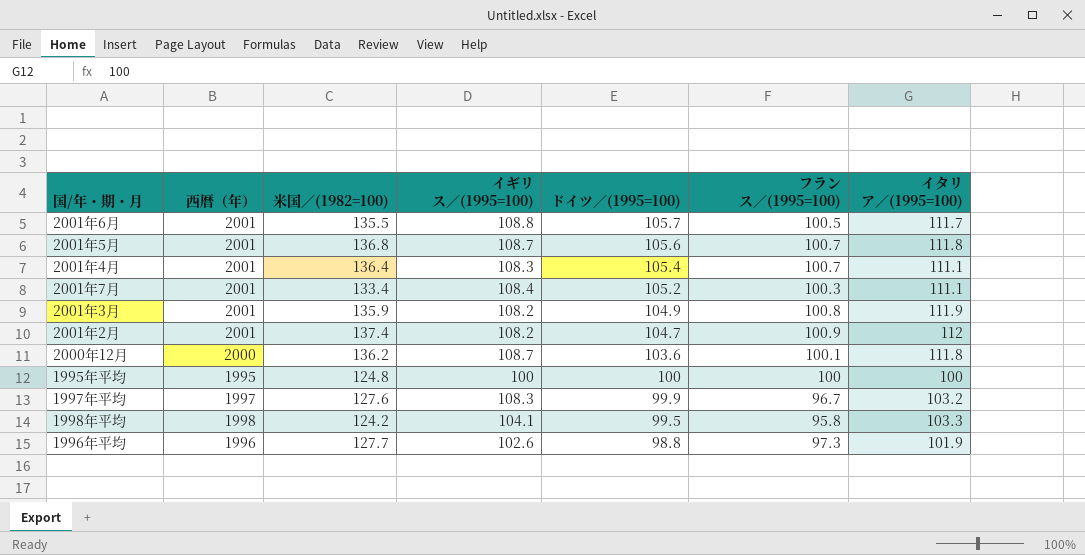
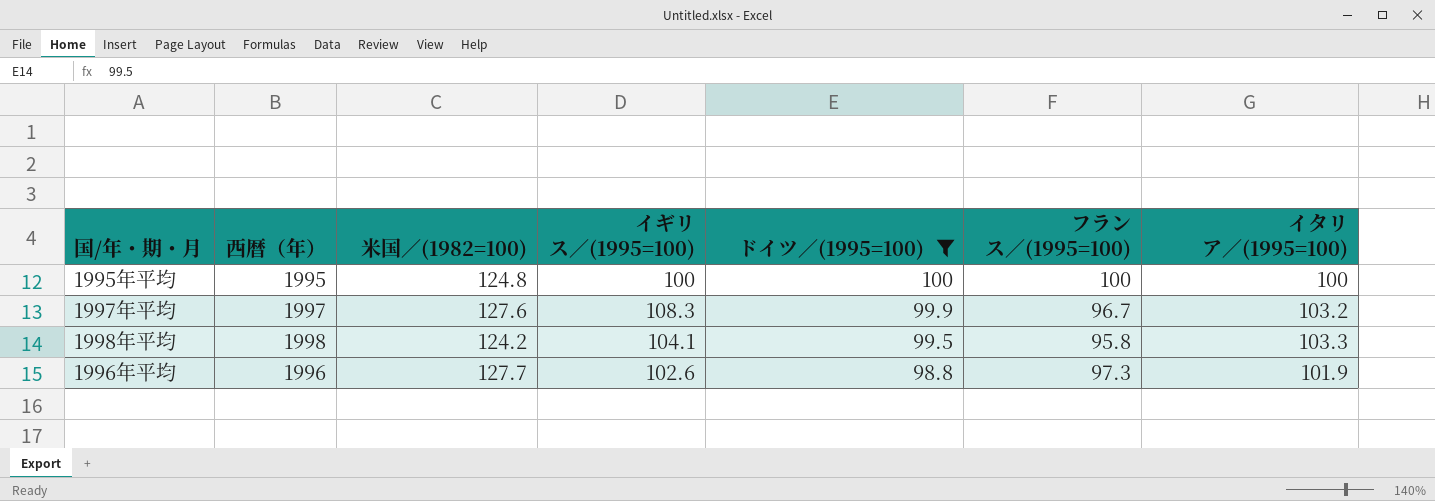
filter: none -> ドイツ／(1995=100) <= 100

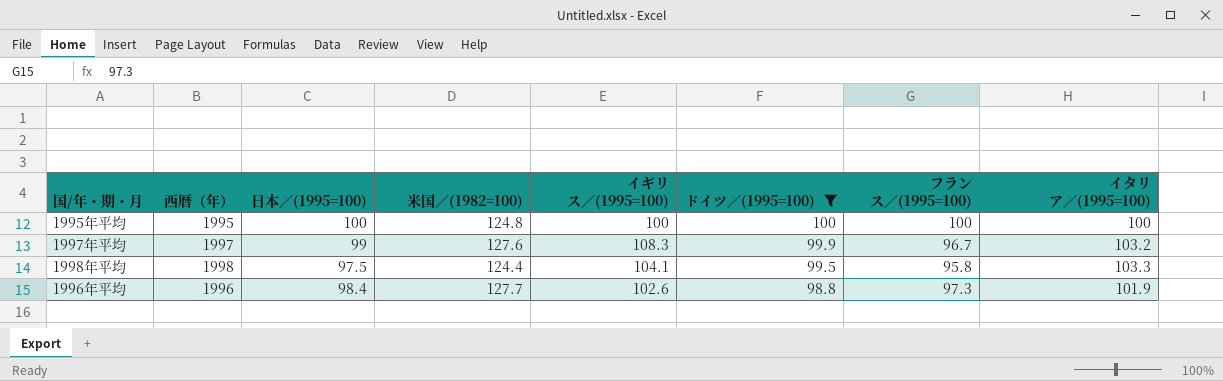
column 日本／(1995=100) | position: none -> 3
1998年平均 | 米国／(1982=100): 124.2 -> 124.4

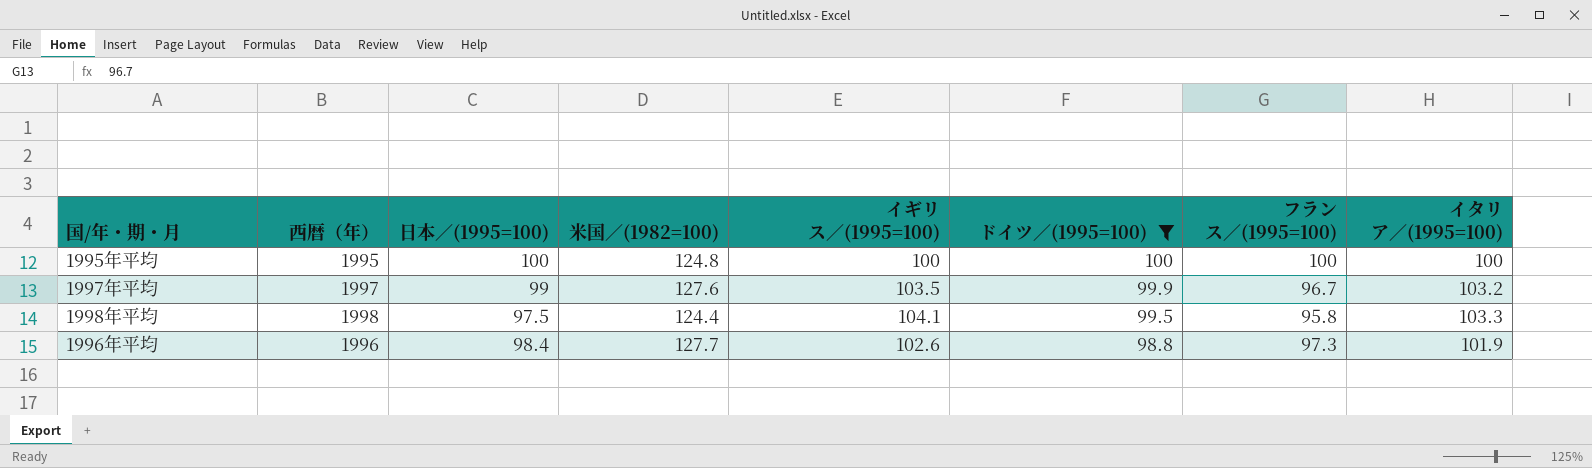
1997年平均 | イギリス／(1995=100): 108.3 -> 103.5

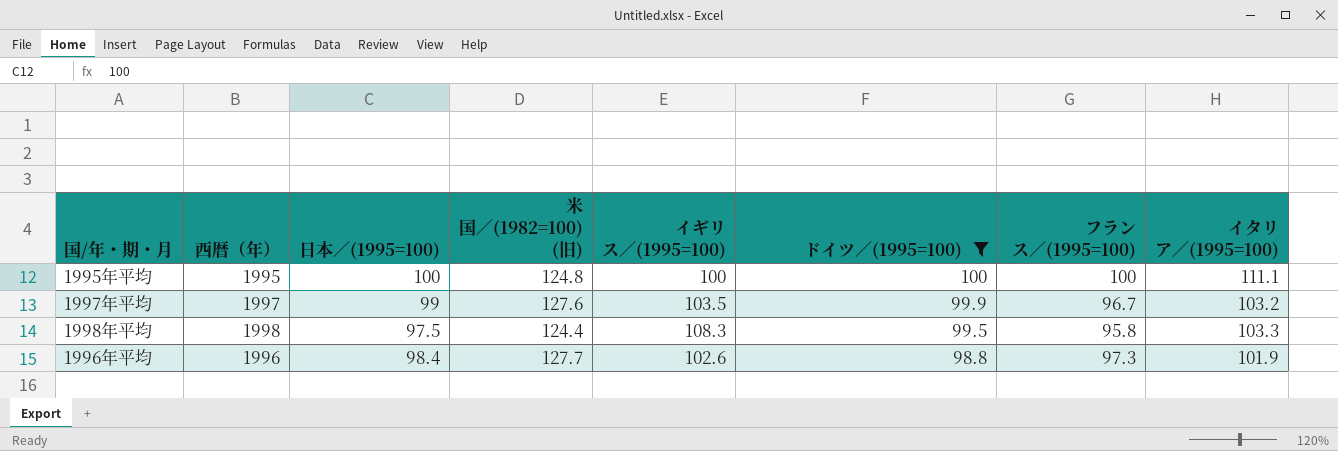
column name: 米国／(1982=100) -> 米国／(1982=100) (旧)
1995年平均 | イタリア／(1995=100): 100 -> 111.1
1998年平均 | イギリス／(1995=100): 104.1 -> 108.3

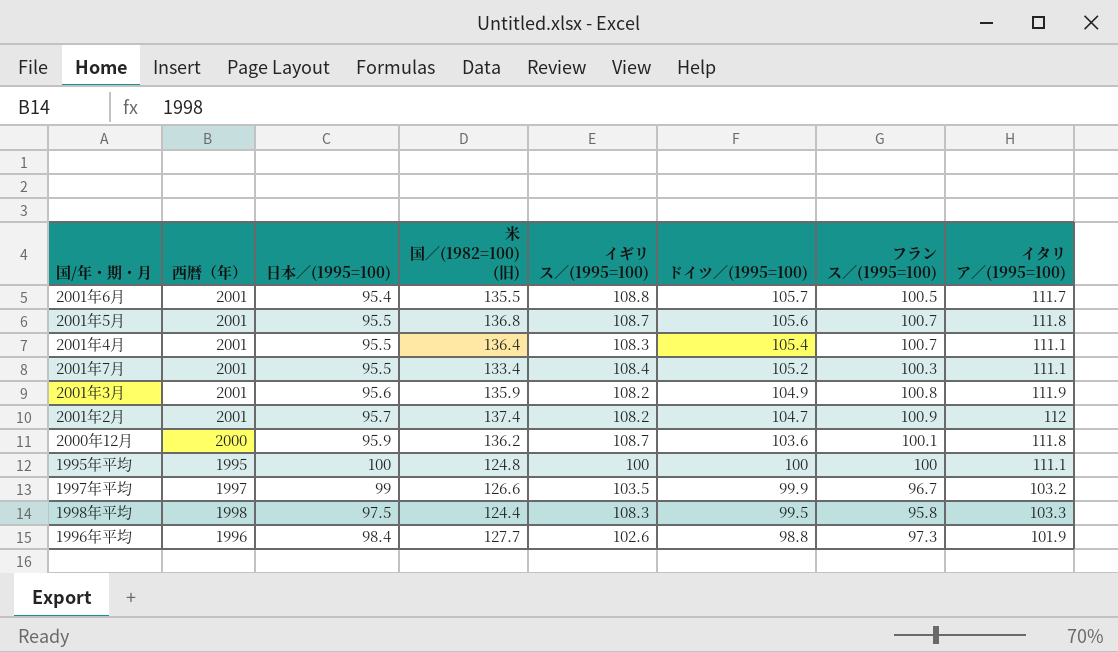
filter: ドイツ／(1995=100) <= 100 -> none
1997年平均 | 米国／(1982=100) (旧): 127.6 -> 126.6

